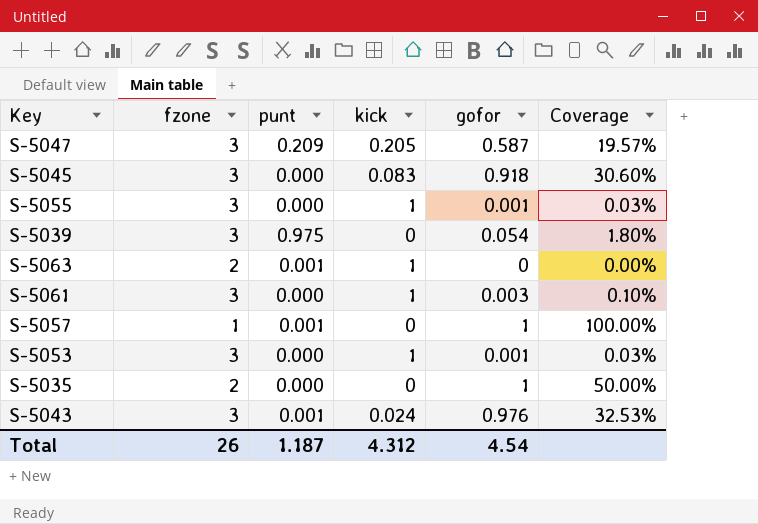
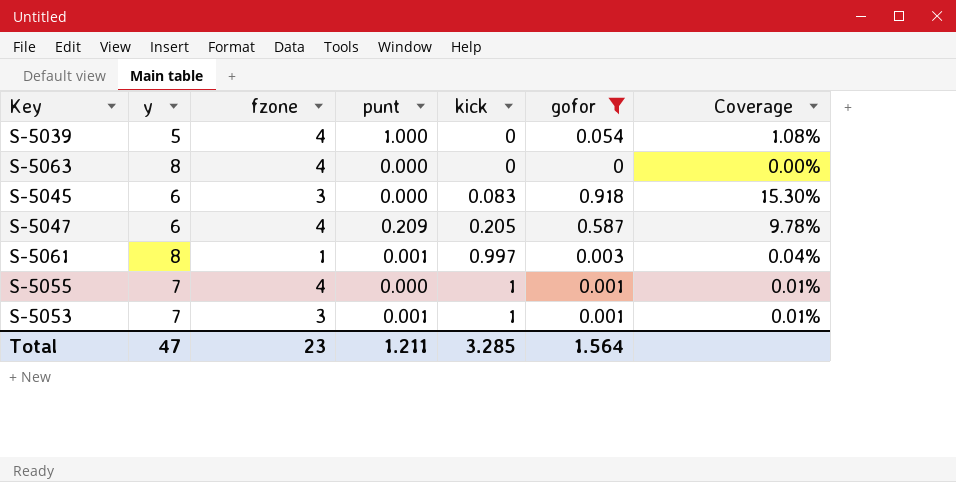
filter: none -> gofor <= 0.918
row order: none -> kick ascending
column y | position: none -> 2
column Coverage | formula: [gofor] / [fzone] -> [gofor] / [y]
S-5039 | fzone: 3 -> 4
S-5039 | punt: 0.975 -> 1.000
S-5063 | fzone: 2 -> 4
S-5063 | punt: 0.001 -> 0.000
S-5063 | kick: 1 -> 0
S-5047 | fzone: 3 -> 4
S-5061 | fzone: 3 -> 1
S-5061 | punt: 0.000 -> 0.001
S-5061 | kick: 1 -> 0.997
S-5055 | fzone: 3 -> 4
S-5053 | punt: 0.000 -> 0.001
Total | fzone: 26 -> 23
Total | punt: 1.187 -> 1.211
Total | kick: 4.312 -> 3.285
Total | gofor: 4.54 -> 1.564

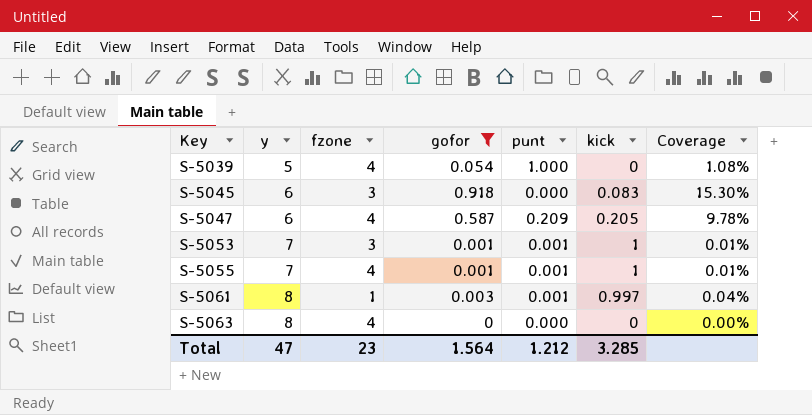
row order: kick ascending -> Key ascending
column gofor | position: 6 -> 4
S-5055 | punt: 0.000 -> 0.001
Total | punt: 1.211 -> 1.212

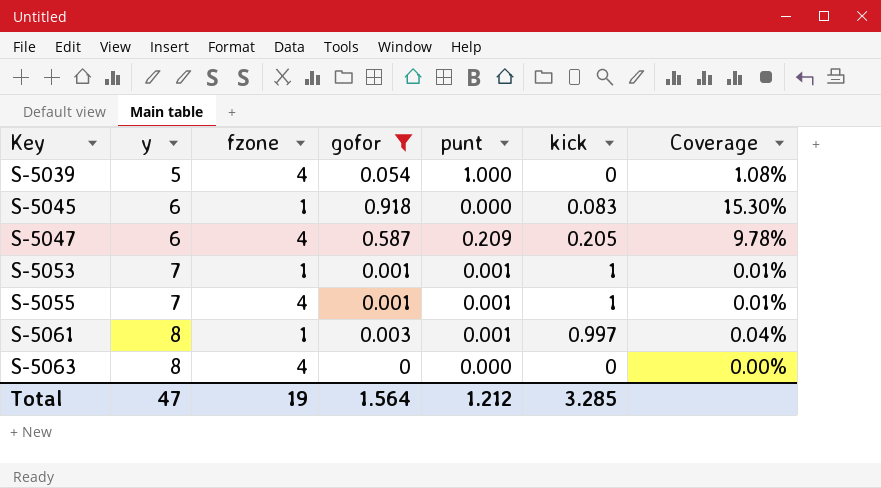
S-5045 | fzone: 3 -> 1
S-5053 | fzone: 3 -> 1
Total | fzone: 23 -> 19

